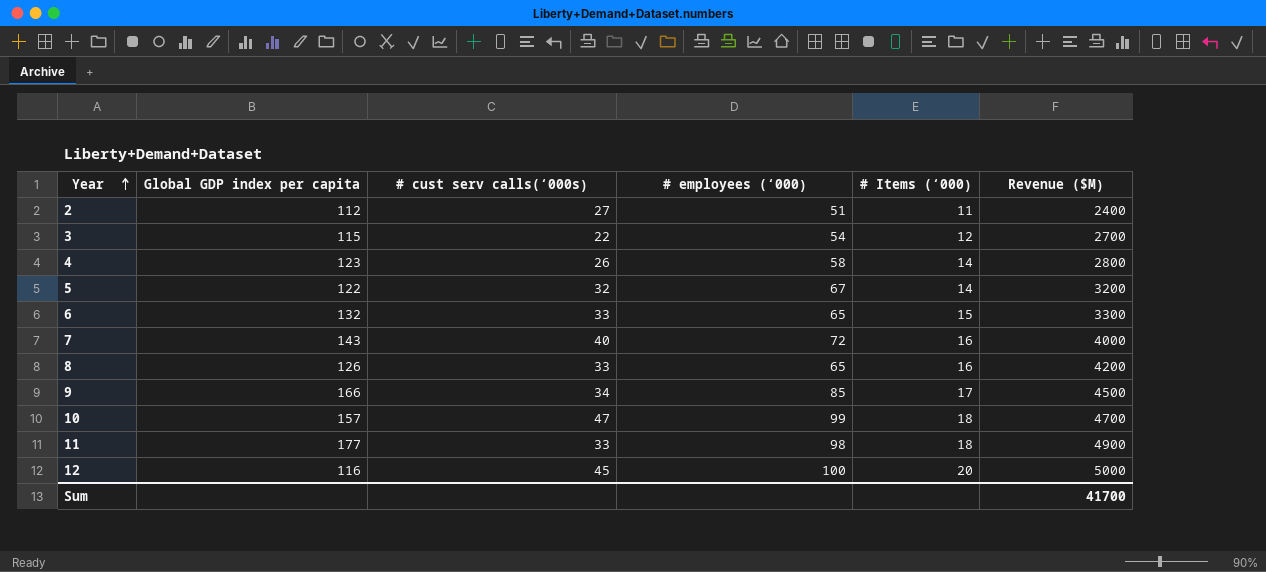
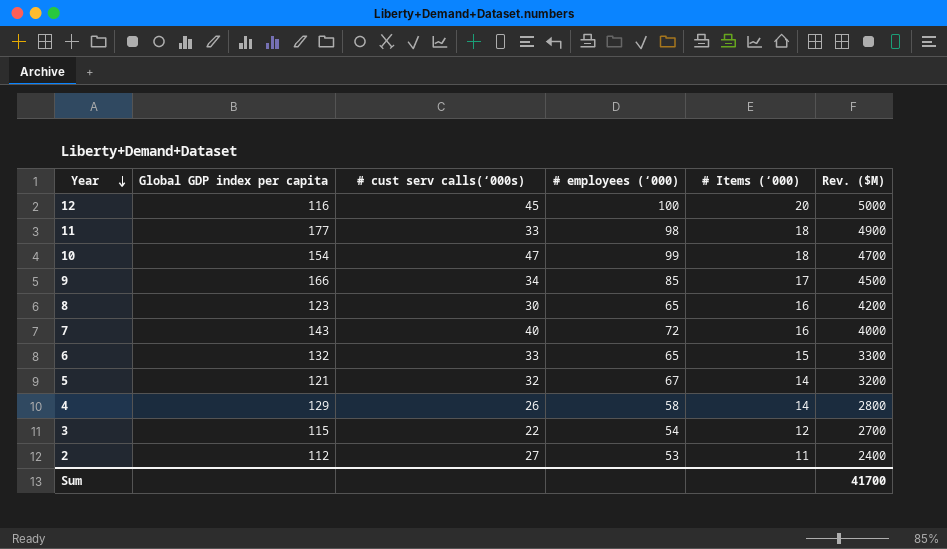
row order: Year ascending -> Year descending
column name: Revenue ($M) -> Rev. ($M)
10 | Global GDP index per capita: 157 -> 154
8 | Global GDP index per capita: 126 -> 123
8 | # cust serv calls(‘000s): 33 -> 30
5 | Global GDP index per capita: 122 -> 121
4 | Global GDP index per capita: 123 -> 129
2 | # employees (‘000): 51 -> 53

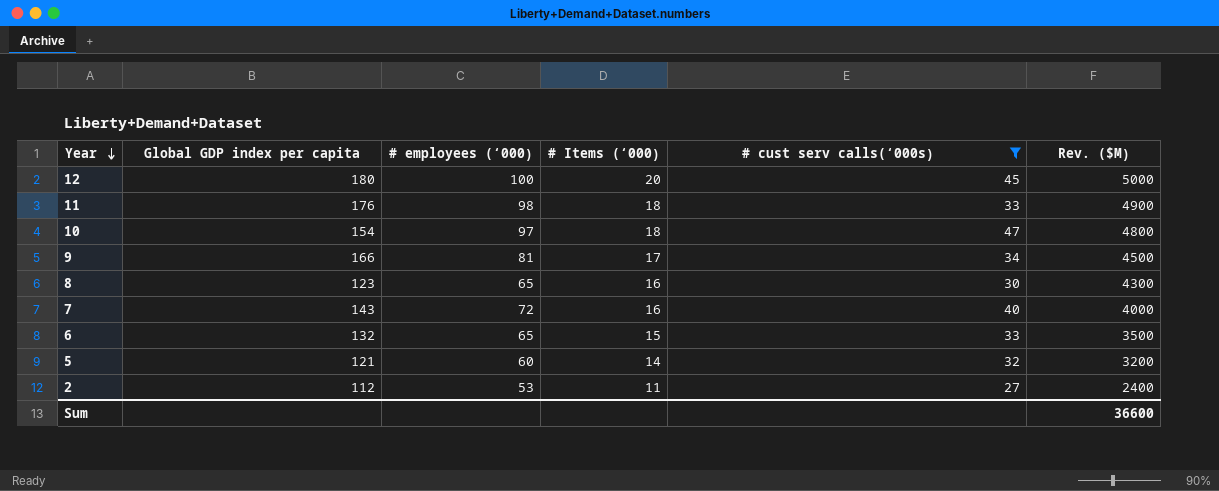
filter: none -> # cust serv calls(‘000s) >= 27
column # cust serv calls(‘000s) | position: 3 -> 5
12 | Global GDP index per capita: 116 -> 180
11 | Global GDP index per capita: 177 -> 176
10 | # employees (‘000): 99 -> 97
10 | Rev. ($M): 4700 -> 4800
9 | # employees (‘000): 85 -> 81
8 | Rev. ($M): 4200 -> 4300
6 | Rev. ($M): 3300 -> 3500
5 | # employees (‘000): 67 -> 60
Sum | Rev. ($M): 41700 -> 36600

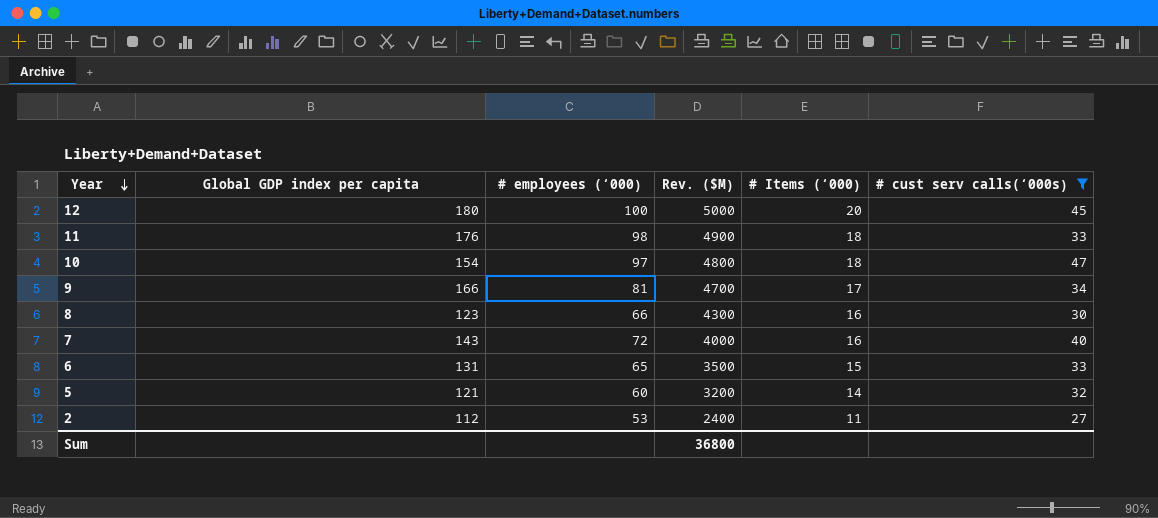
column Rev. ($M) | position: 6 -> 4
9 | Rev. ($M): 4500 -> 4700
8 | # employees (‘000): 65 -> 66
6 | Global GDP index per capita: 132 -> 131
Sum | Rev. ($M): 36600 -> 36800

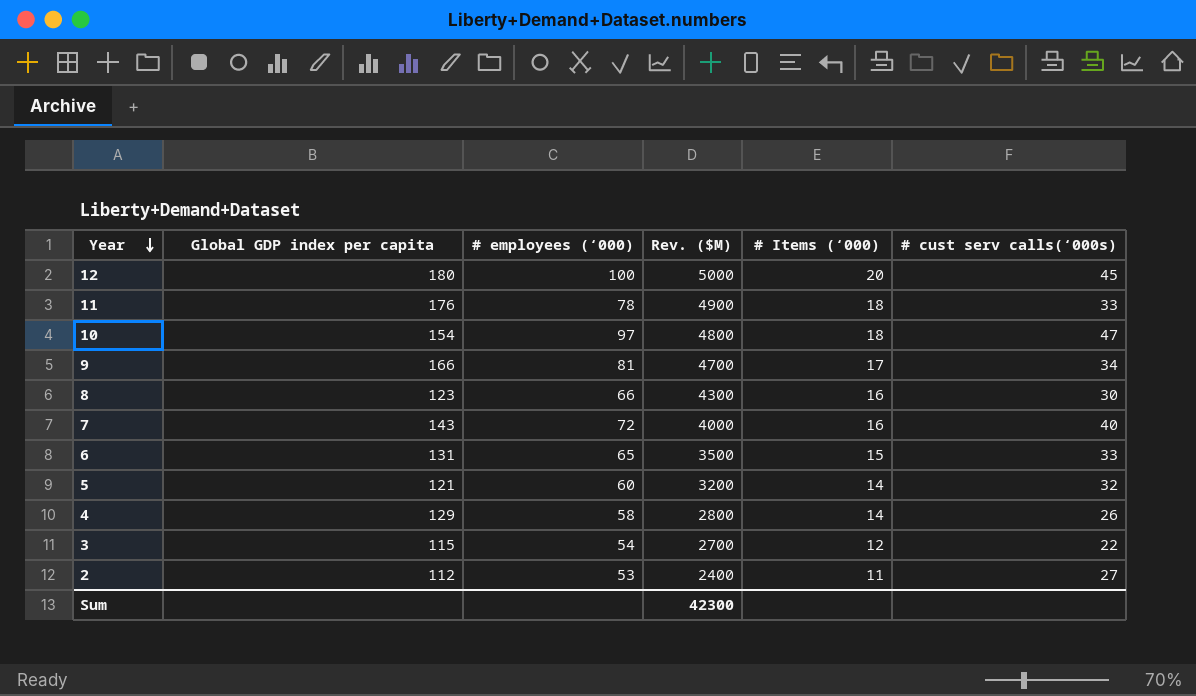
filter: # cust serv calls(‘000s) >= 27 -> none
11 | # employees (‘000): 98 -> 78
Sum | Rev. ($M): 36800 -> 42300

